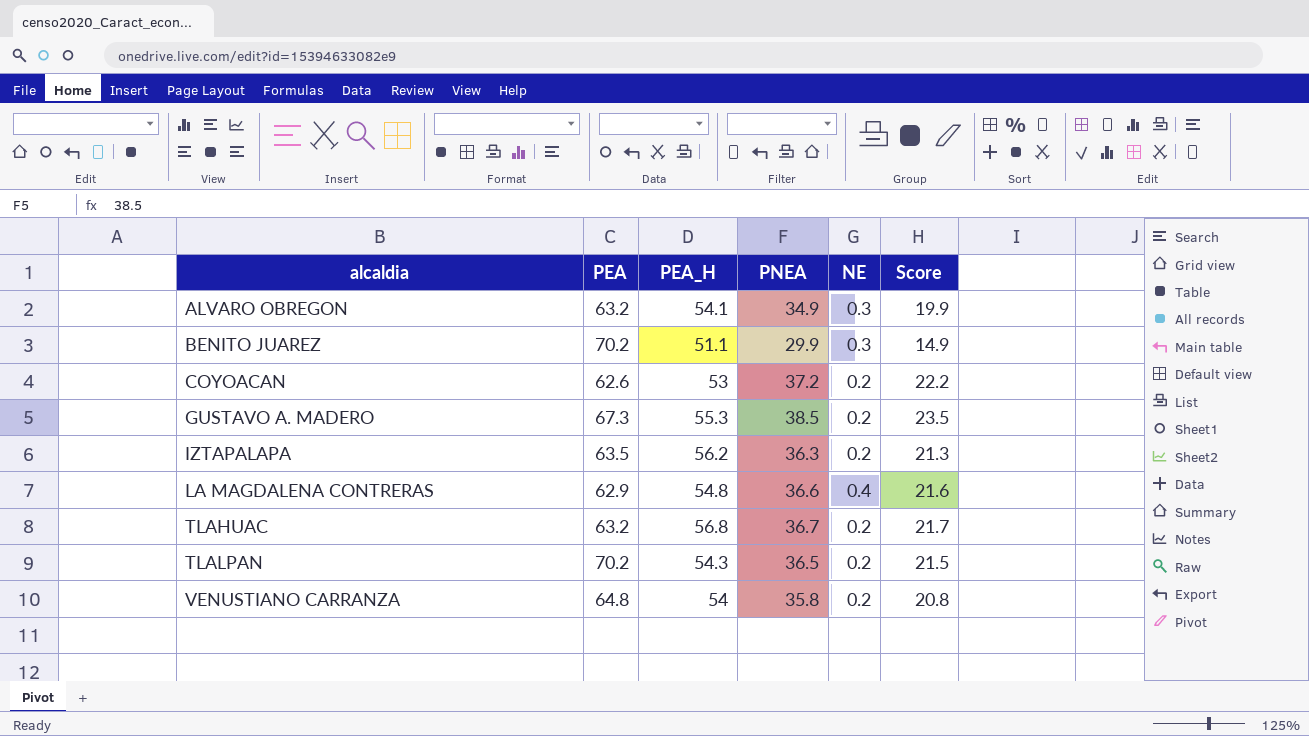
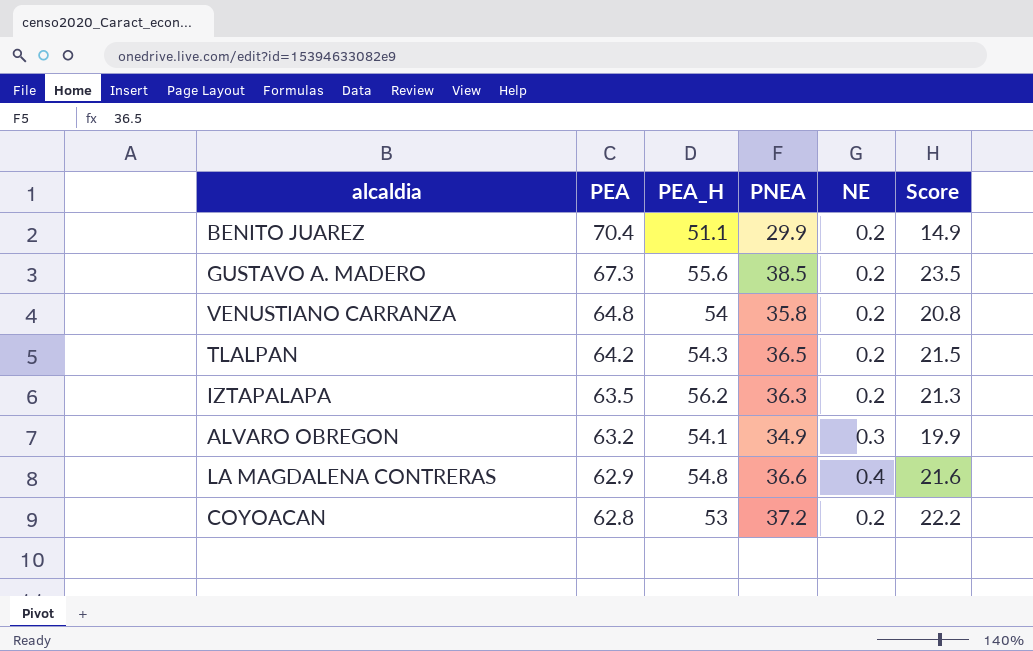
row order: alcaldia ascending -> PEA descending
row TLAHUAC: 63.2 | 56.8 | 36.7 | 0.2 | 21.7 -> none
BENITO JUAREZ | PEA: 70.2 -> 70.4
BENITO JUAREZ | NE: 0.3 -> 0.2
GUSTAVO A. MADERO | PEA_H: 55.3 -> 55.6
TLALPAN | PEA: 70.2 -> 64.2
COYOACAN | PEA: 62.6 -> 62.8

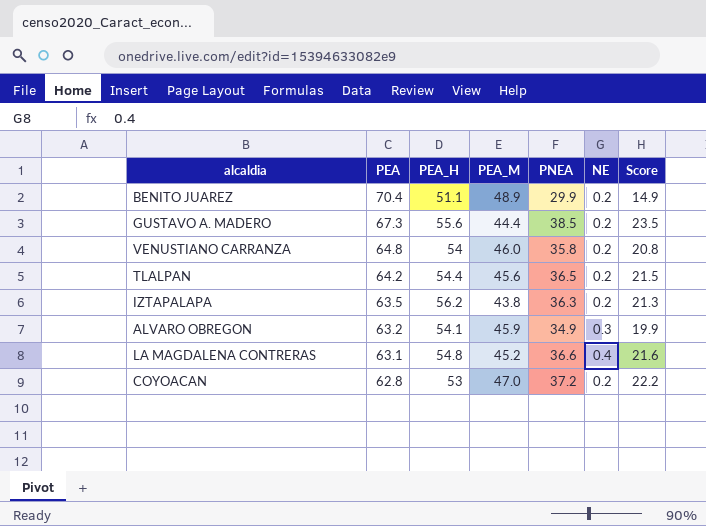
column PEA_M | position: none -> 4
TLALPAN | PEA_H: 54.3 -> 54.4
LA MAGDALENA CONTRERAS | PEA: 62.9 -> 63.1

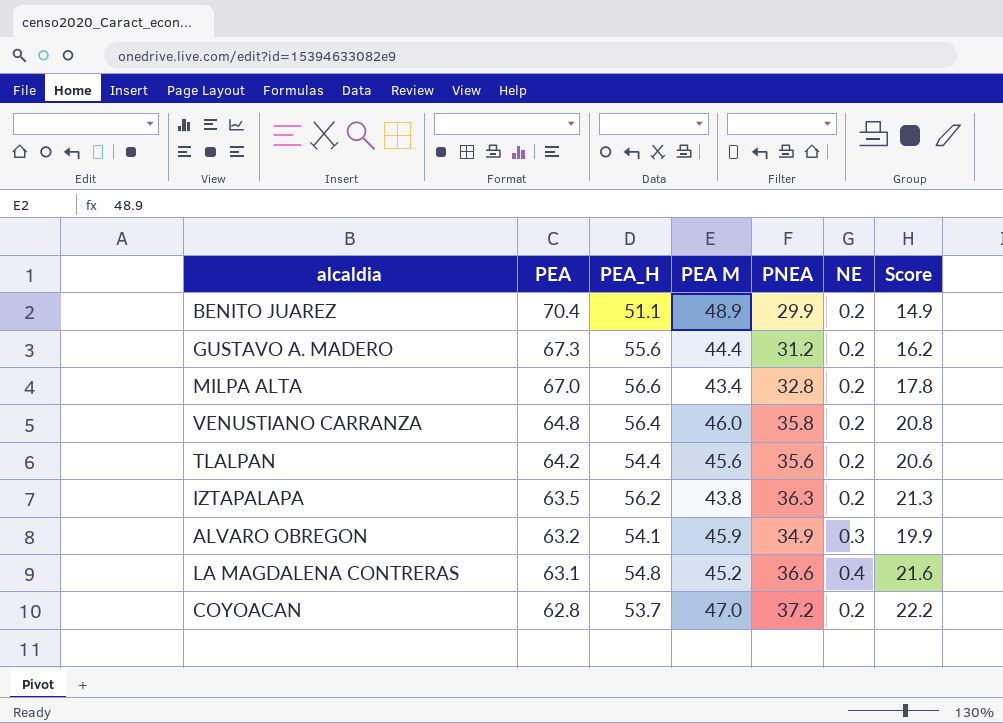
column name: PEA_M -> PEA M
GUSTAVO A. MADERO | PNEA: 38.5 -> 31.2
GUSTAVO A. MADERO | Score: 23.5 -> 16.2
row MILPA ALTA: none -> 67.0 | 56.6 | 43.4 | 32.8 | 0.2 | 17.8
VENUSTIANO CARRANZA | PEA_H: 54 -> 56.4
TLALPAN | PNEA: 36.5 -> 35.6
TLALPAN | Score: 21.5 -> 20.6
COYOACAN | PEA_H: 53 -> 53.7

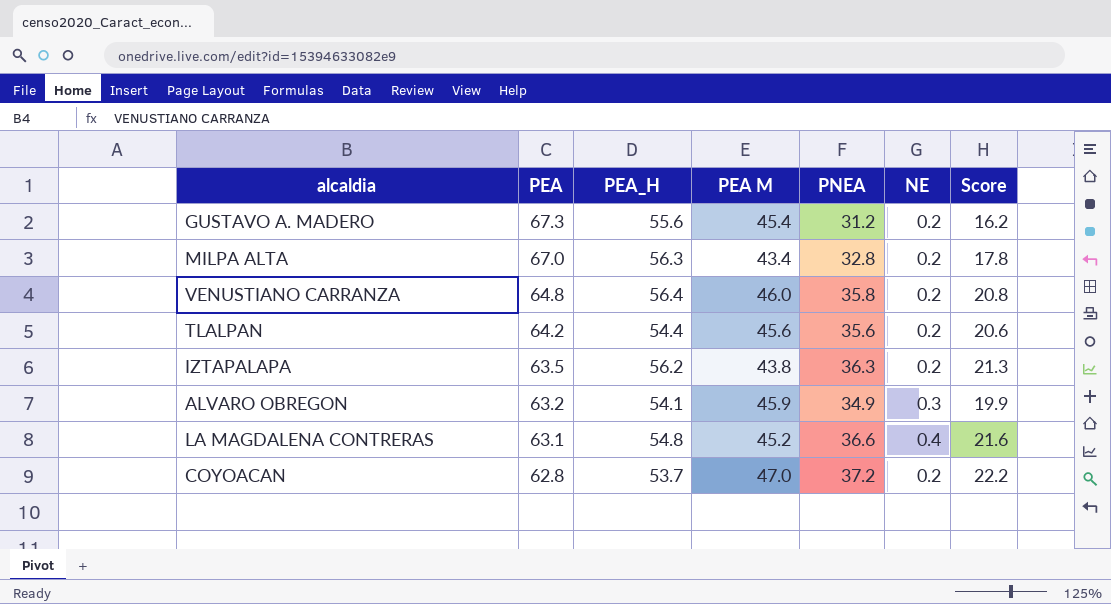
row BENITO JUAREZ: 70.4 | 51.1 | 48.9 | 29.9 | 0.2 | 14.9 -> none
GUSTAVO A. MADERO | PEA M: 44.4 -> 45.4
MILPA ALTA | PEA_H: 56.6 -> 56.3

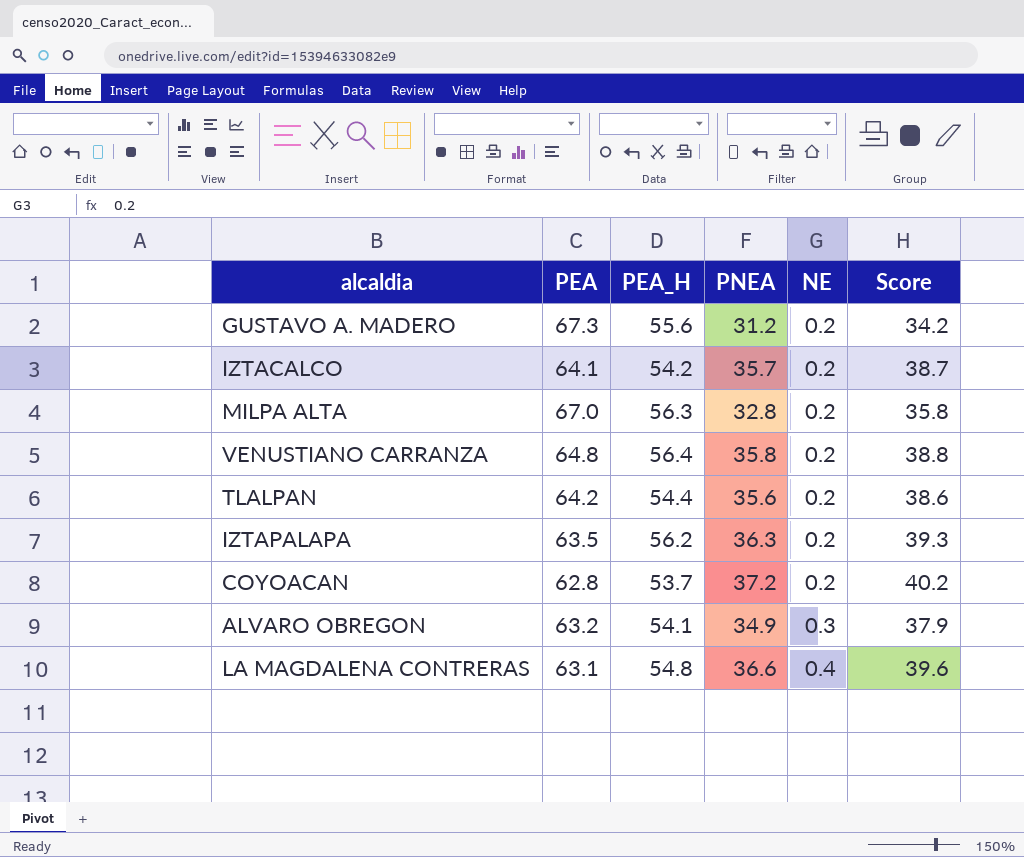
row order: PEA descending -> NE ascending
column PEA M | position: 4 -> none
column Score | formula: [PNEA] - 15 -> [PNEA] + 3
row IZTACALCO: none -> 64.1 | 54.2 | 35.7 | 0.2 | 38.7

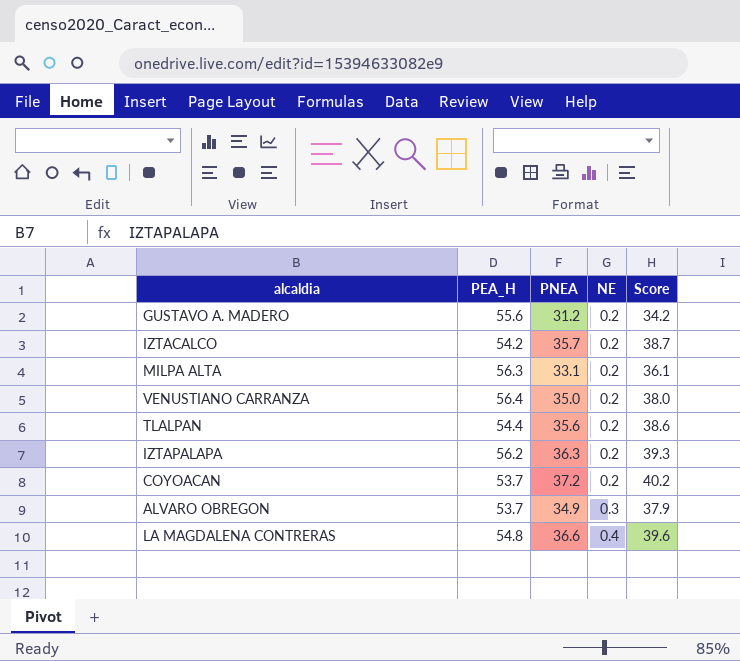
column PEA | position: 2 -> none
MILPA ALTA | PNEA: 32.8 -> 33.1
MILPA ALTA | Score: 35.8 -> 36.1
VENUSTIANO CARRANZA | PNEA: 35.8 -> 35.0
VENUSTIANO CARRANZA | Score: 38.8 -> 38.0
ALVARO OBREGON | PEA_H: 54.1 -> 53.7

